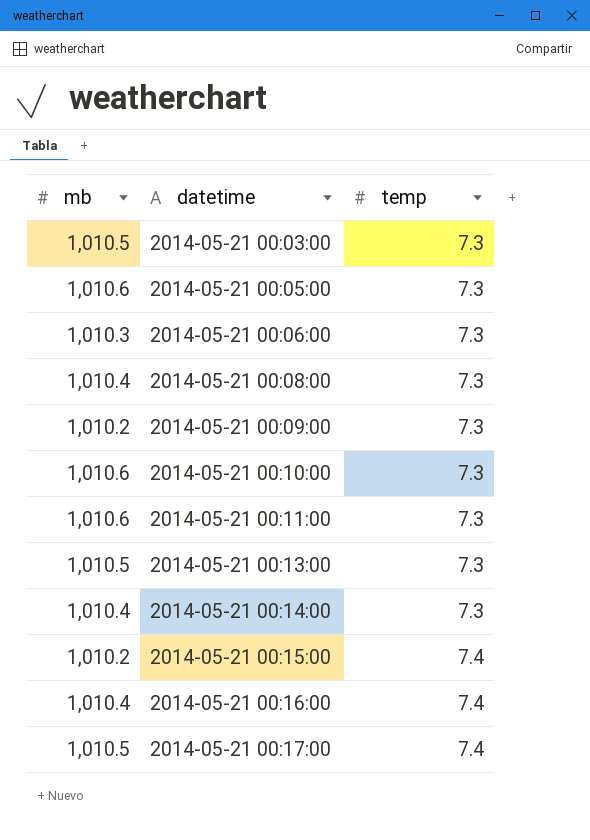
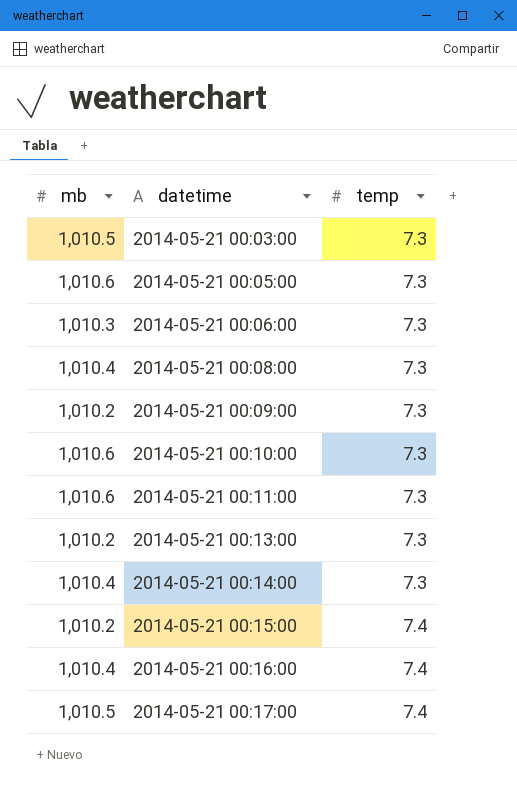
2014-05-21 00:13:00 | mb: 1,010.5 -> 1,010.2

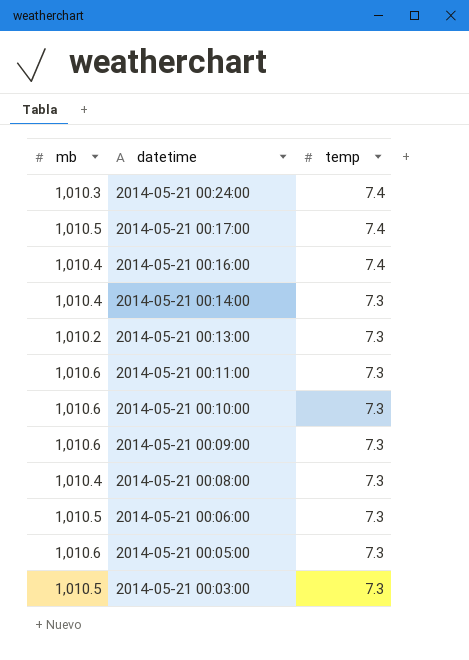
row order: datetime ascending -> datetime descending
row 2014-05-21 00:15:00: 1,010.2 | 7.4 -> none
row 2014-05-21 00:24:00: none -> 1,010.3 | 7.4
2014-05-21 00:09:00 | mb: 1,010.2 -> 1,010.6
2014-05-21 00:06:00 | mb: 1,010.3 -> 1,010.5

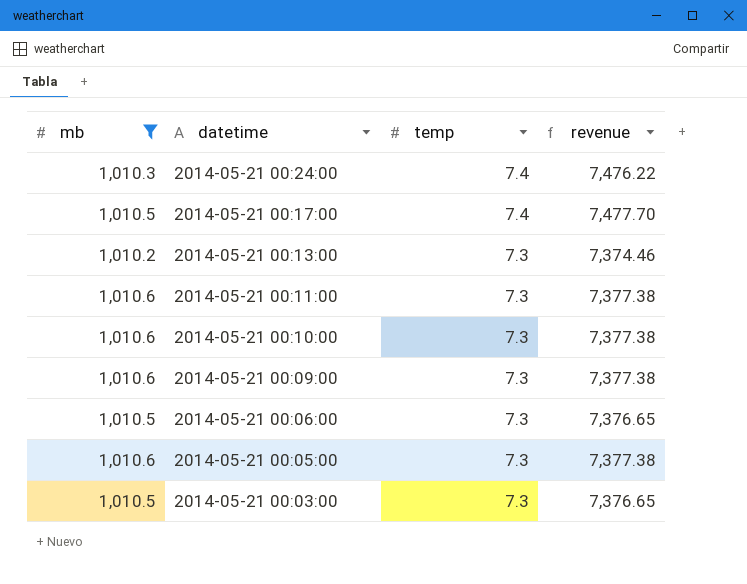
filter: none -> mb != 1,010.4
column revenue | formula: none -> [mb] * [temp]

